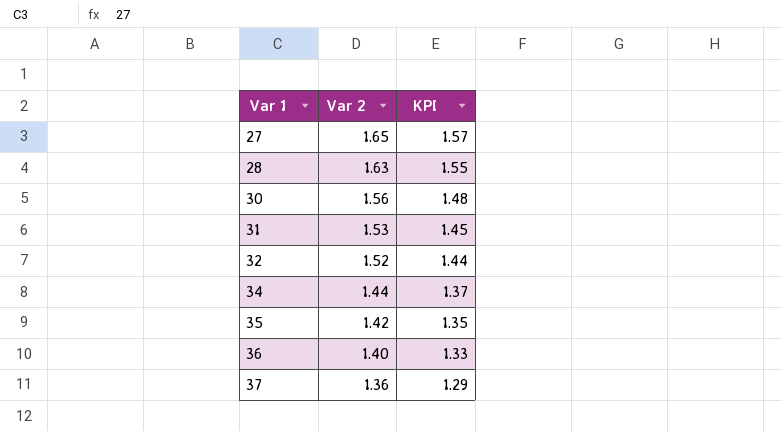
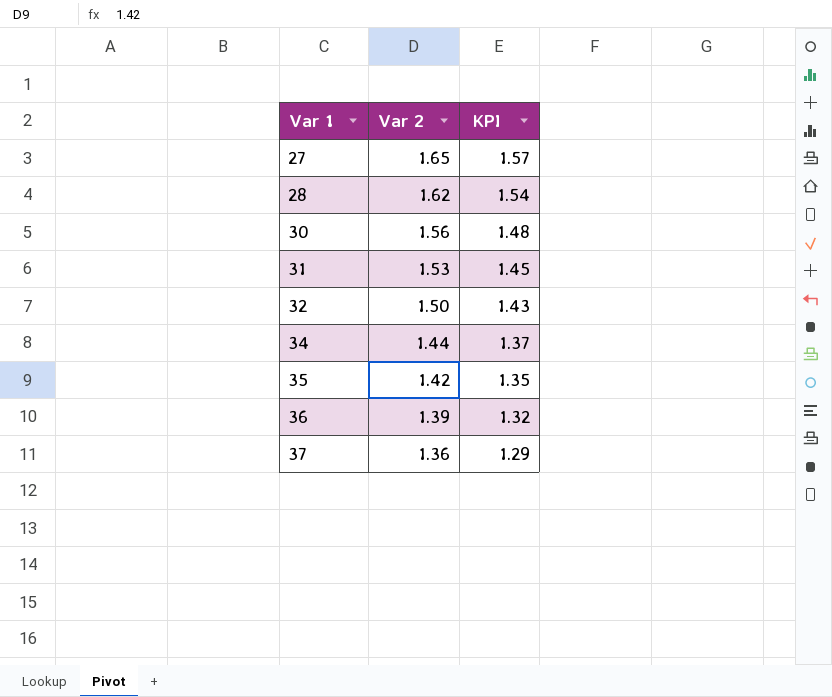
28 | Var 2: 1.63 -> 1.62
28 | KPI: 1.55 -> 1.54
32 | Var 2: 1.52 -> 1.50
32 | KPI: 1.44 -> 1.43
36 | Var 2: 1.40 -> 1.39
36 | KPI: 1.33 -> 1.32

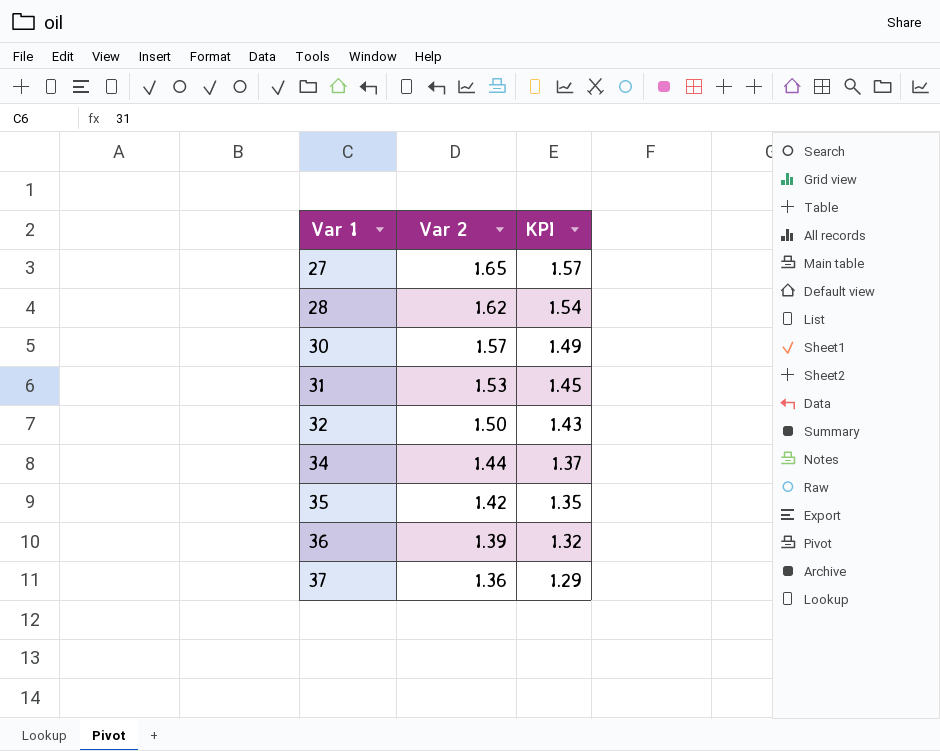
30 | Var 2: 1.56 -> 1.57
30 | KPI: 1.48 -> 1.49

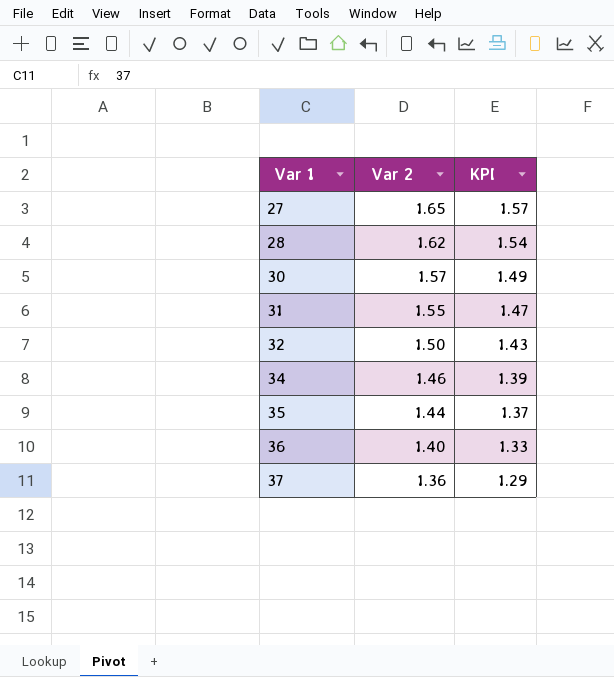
31 | Var 2: 1.53 -> 1.55
31 | KPI: 1.45 -> 1.47
34 | Var 2: 1.44 -> 1.46
34 | KPI: 1.37 -> 1.39
35 | Var 2: 1.42 -> 1.44
35 | KPI: 1.35 -> 1.37
36 | Var 2: 1.39 -> 1.40
36 | KPI: 1.32 -> 1.33

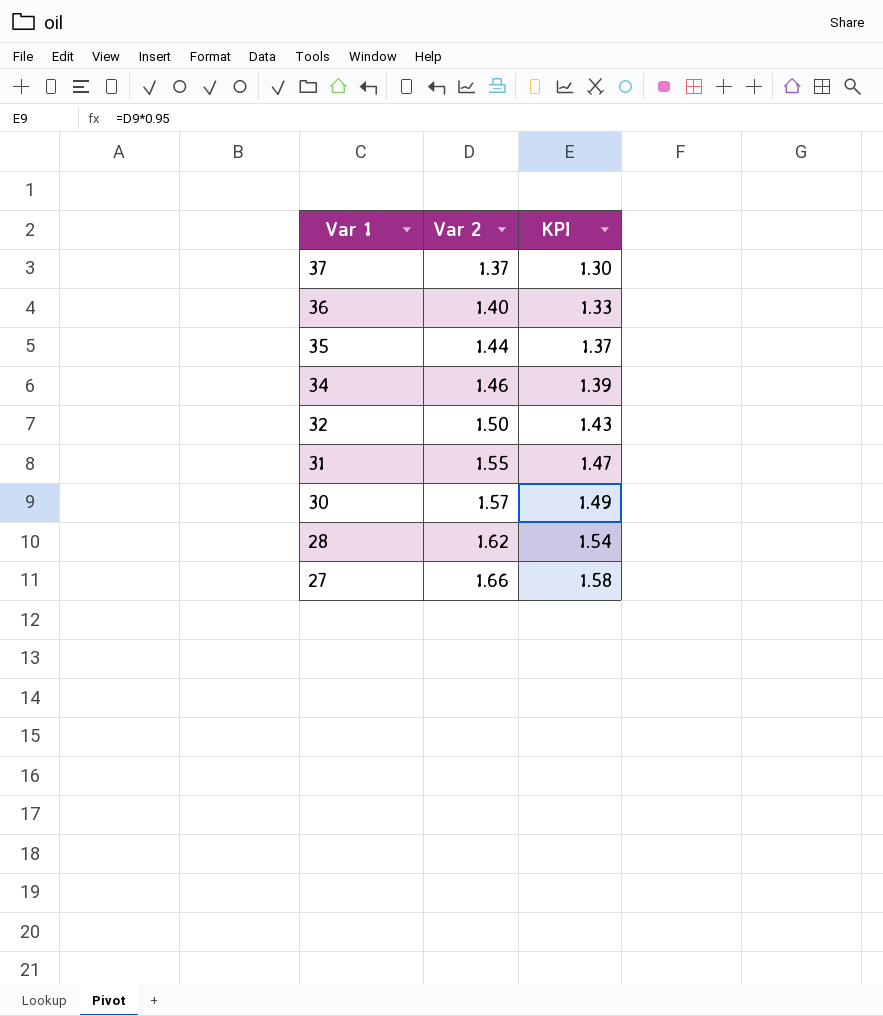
row order: Var 1 ascending -> Var 1 descending
37 | Var 2: 1.36 -> 1.37
37 | KPI: 1.29 -> 1.30
27 | Var 2: 1.65 -> 1.66
27 | KPI: 1.57 -> 1.58

